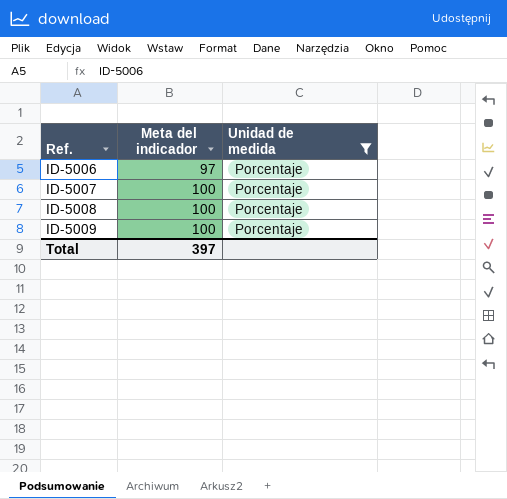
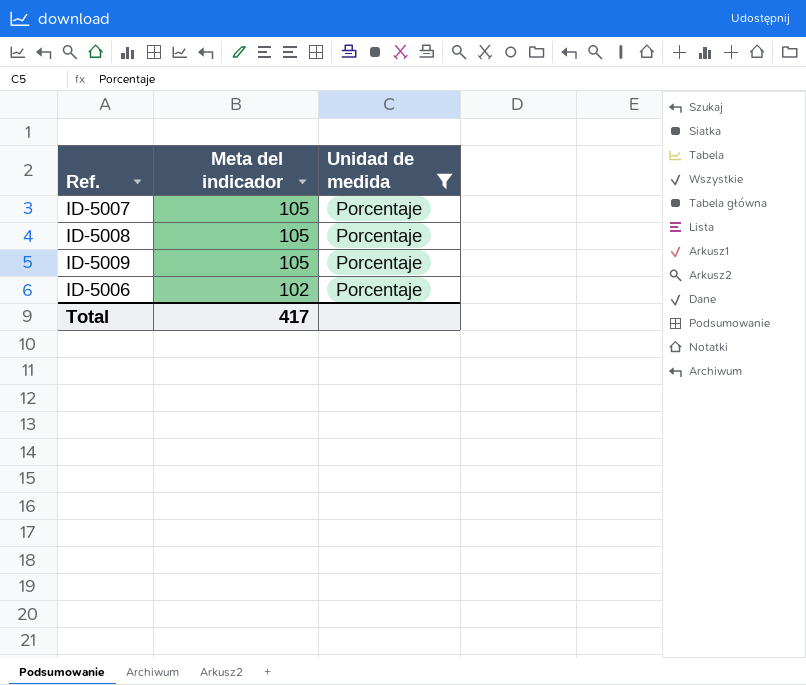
row order: Ref. ascending -> Meta del indicador descending
ID-5007 | Meta del indicador: 100 -> 105
ID-5008 | Meta del indicador: 100 -> 105
ID-5009 | Meta del indicador: 100 -> 105
ID-5006 | Meta del indicador: 97 -> 102
Total | Meta del indicador: 397 -> 417

